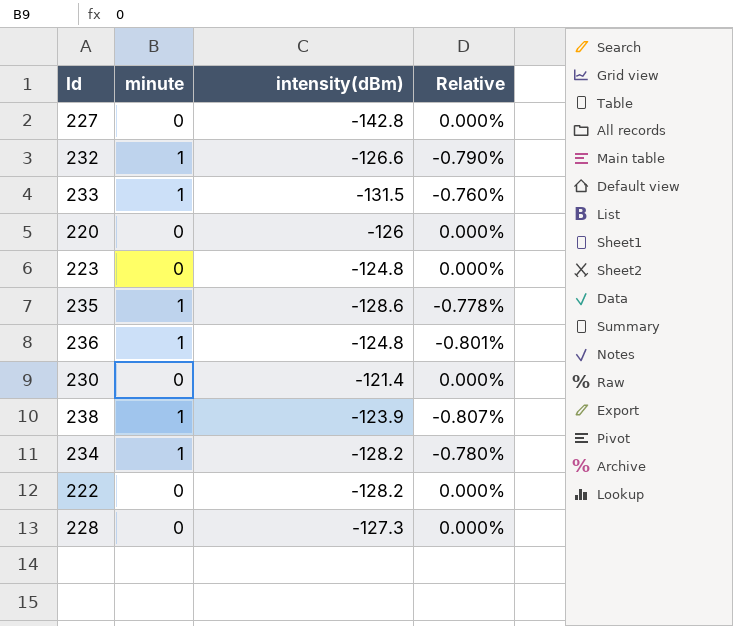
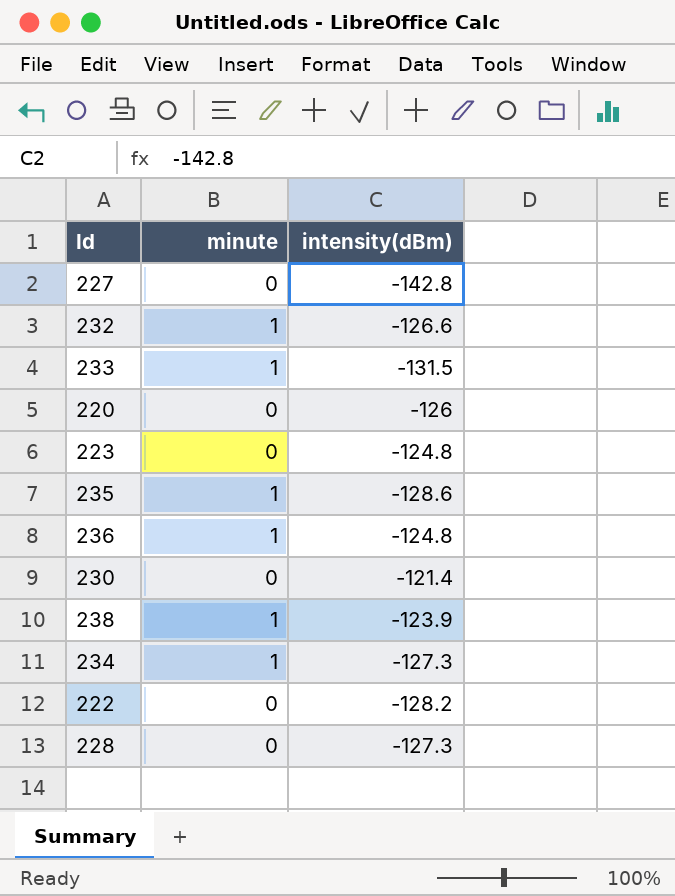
column Relative | formula: [minute] / [intensity(dBm)] -> none
234 | intensity(dBm): -128.2 -> -127.3

